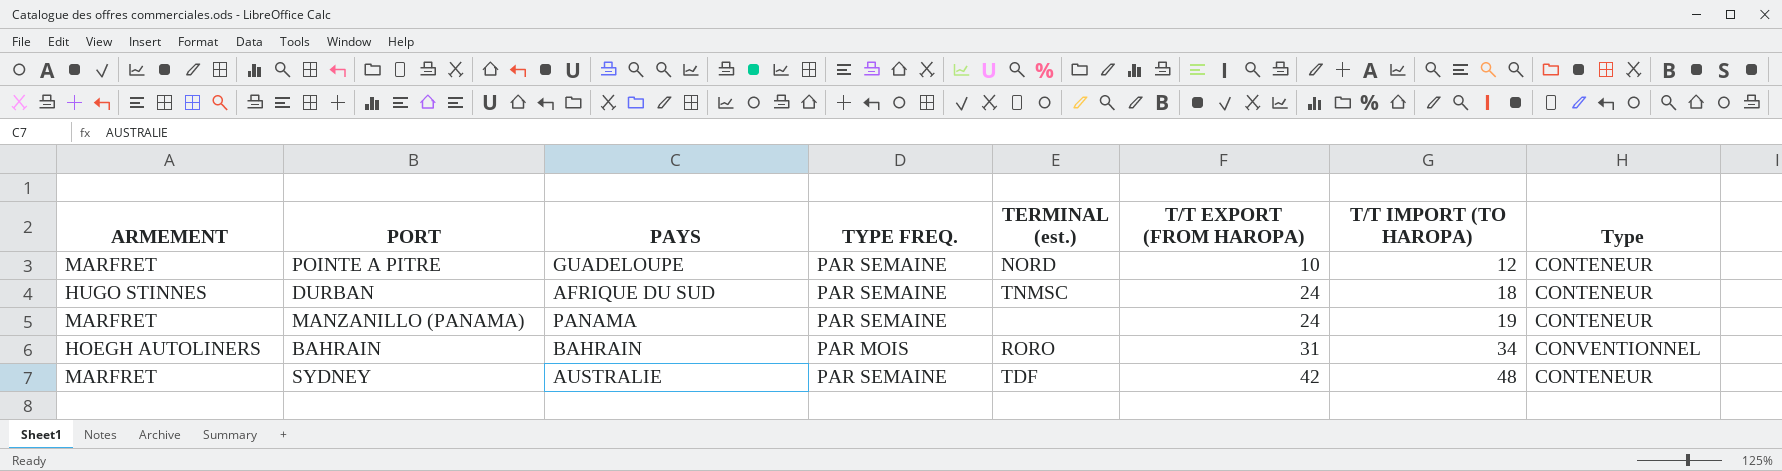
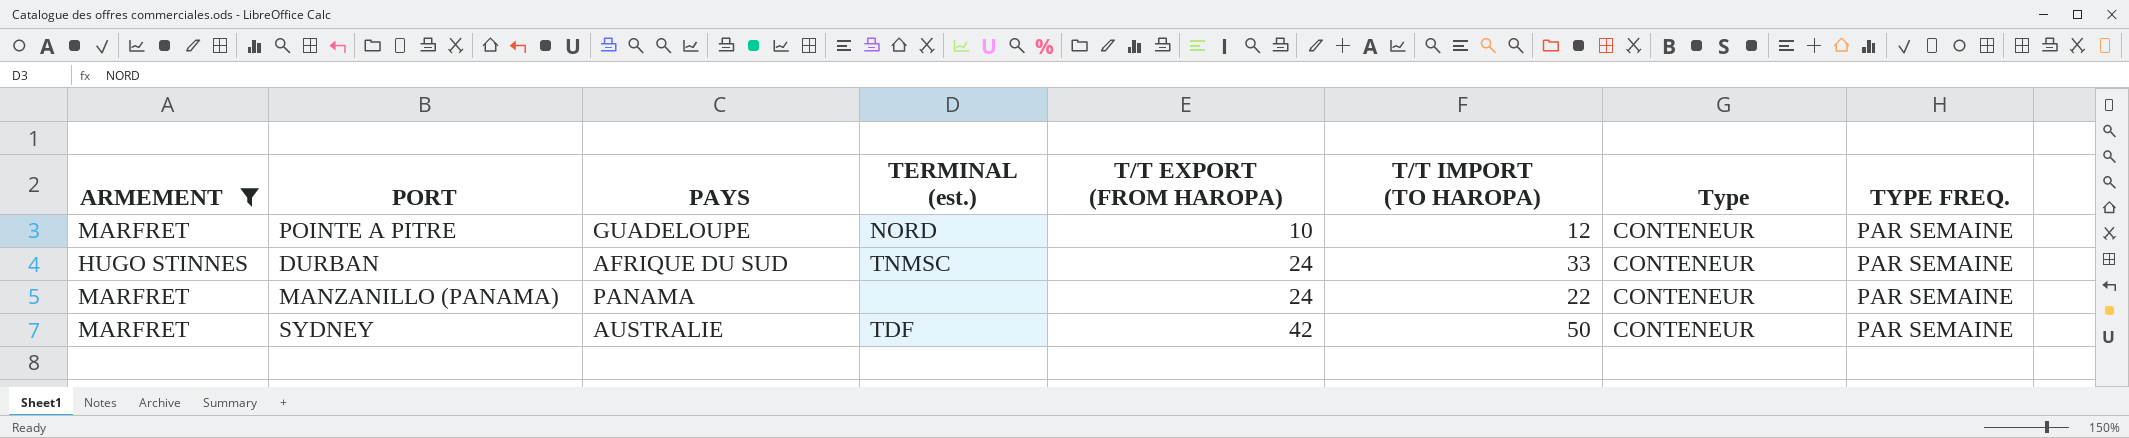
filter: none -> ARMEMENT != HOEGH AUTOLINERS
column TYPE FREQ. | position: 4 -> 8
DURBAN | T/T IMPORT (TO HAROPA): 18 -> 33
MANZANILLO (PANAMA) | T/T IMPORT (TO HAROPA): 19 -> 22
SYDNEY | T/T IMPORT (TO HAROPA): 48 -> 50

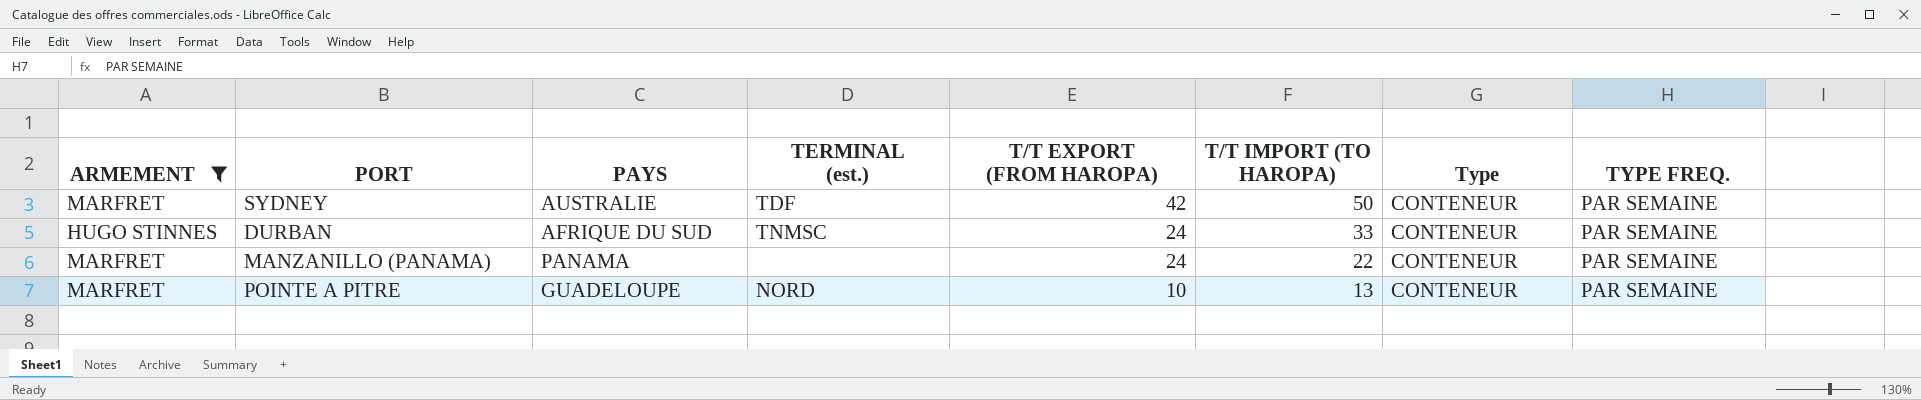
row order: T/T EXPORT (FROM HAROPA) ascending -> T/T EXPORT (FROM HAROPA) descending
POINTE A PITRE | T/T IMPORT (TO HAROPA): 12 -> 13

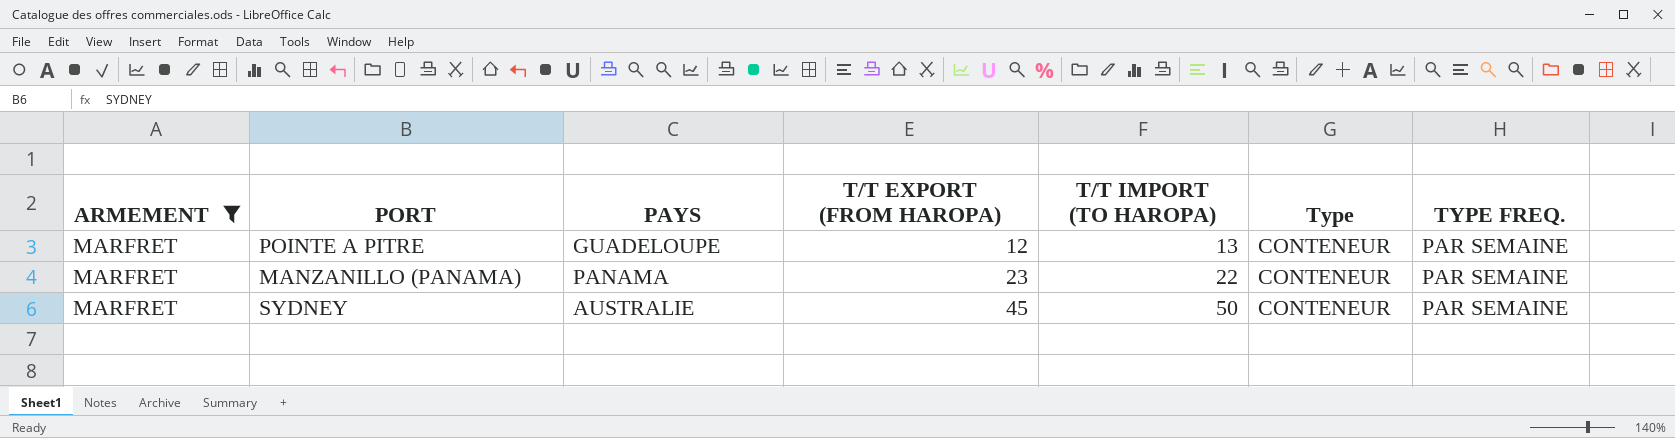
row order: T/T EXPORT (FROM HAROPA) descending -> T/T EXPORT (FROM HAROPA) ascending
column TERMINAL (est.) | position: 4 -> none
row DURBAN: HUGO STINNES | AFRIQUE DU SUD | TNMSC | 24 | 33 | CONTENEUR | PAR SEMAINE -> none
POINTE A PITRE | T/T EXPORT (FROM HAROPA): 10 -> 12
MANZANILLO (PANAMA) | T/T EXPORT (FROM HAROPA): 24 -> 23
SYDNEY | T/T EXPORT (FROM HAROPA): 42 -> 45

